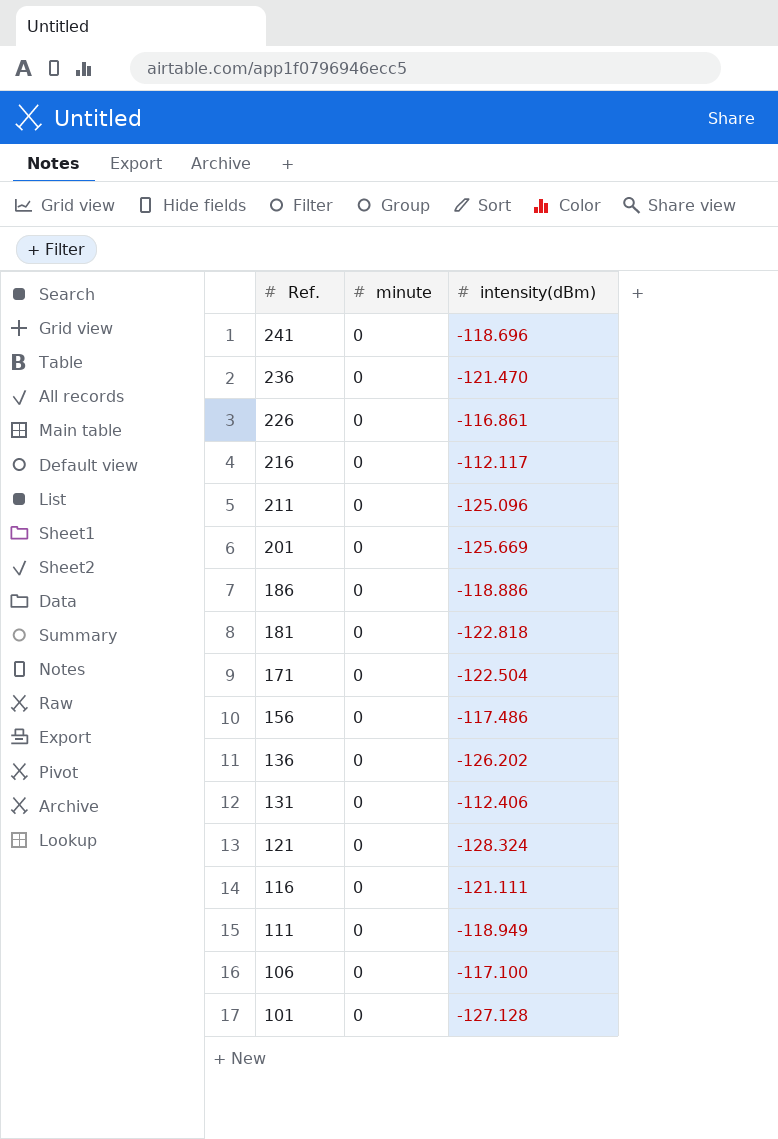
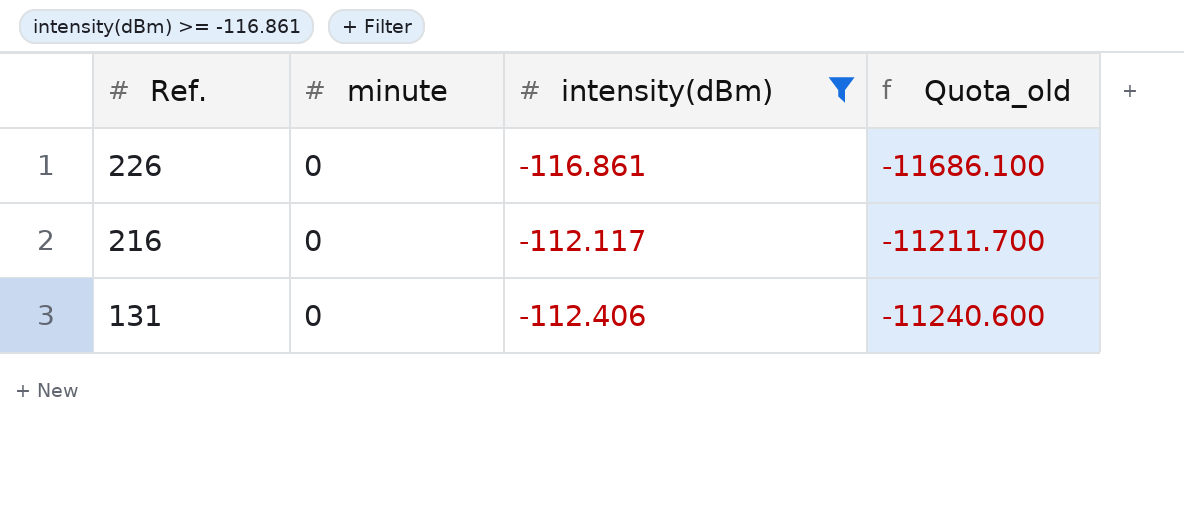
filter: none -> intensity(dBm) >= -116.861
column Quota_old | formula: none -> [intensity(dBm)] * 100

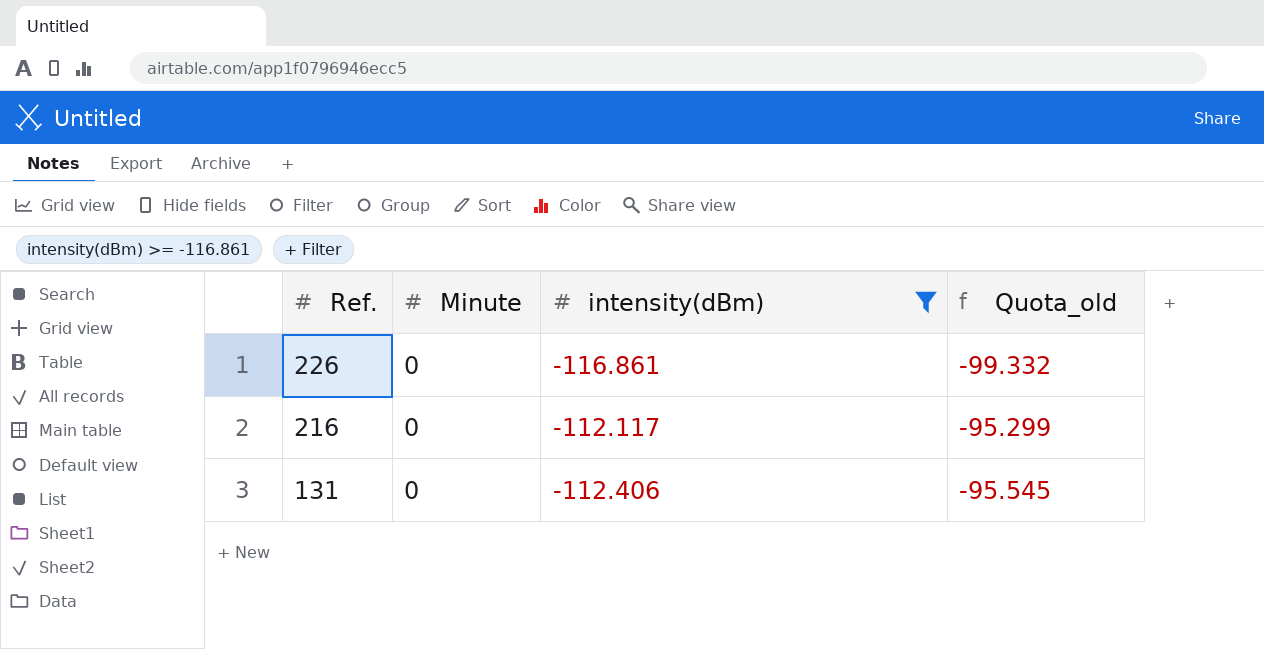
column name: minute -> Minute
column Quota_old | formula: [intensity(dBm)] * 100 -> [intensity(dBm)] * 0.85

